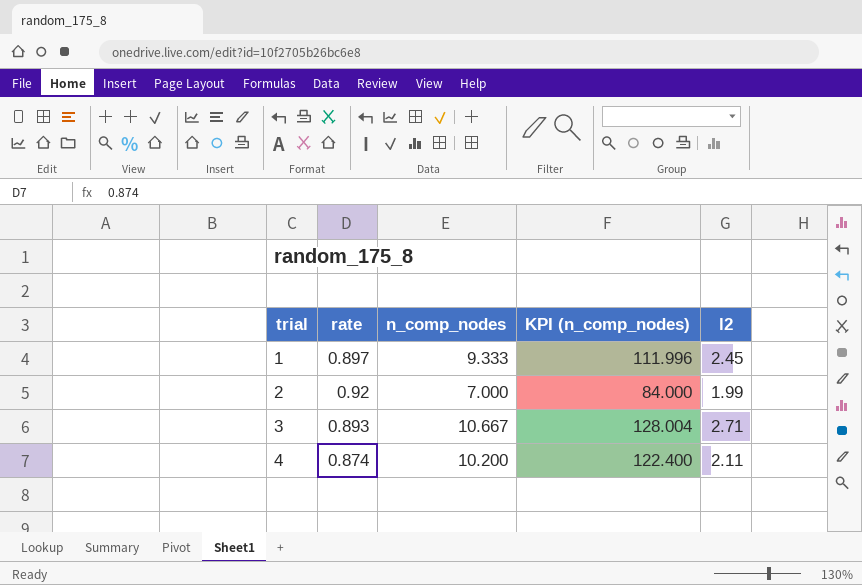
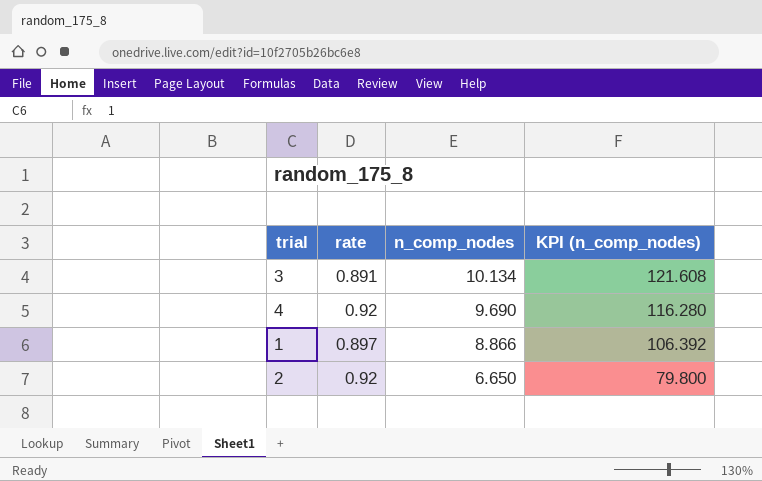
row order: trial ascending -> n_comp_nodes descending
column l2 | position: 5 -> none
3 | rate: 0.893 -> 0.891
3 | n_comp_nodes: 10.667 -> 10.134
3 | KPI (n_comp_nodes): 128.004 -> 121.608
4 | rate: 0.874 -> 0.92
4 | n_comp_nodes: 10.200 -> 9.690
4 | KPI (n_comp_nodes): 122.400 -> 116.280
1 | n_comp_nodes: 9.333 -> 8.866
1 | KPI (n_comp_nodes): 111.996 -> 106.392
2 | n_comp_nodes: 7.000 -> 6.650
2 | KPI (n_comp_nodes): 84.000 -> 79.800

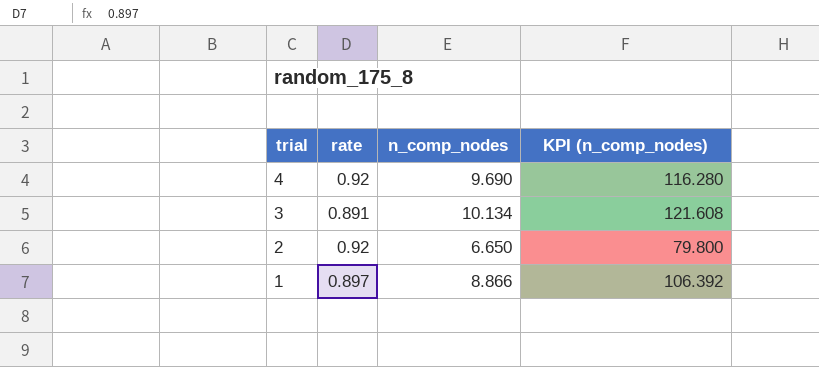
row order: n_comp_nodes descending -> trial descending

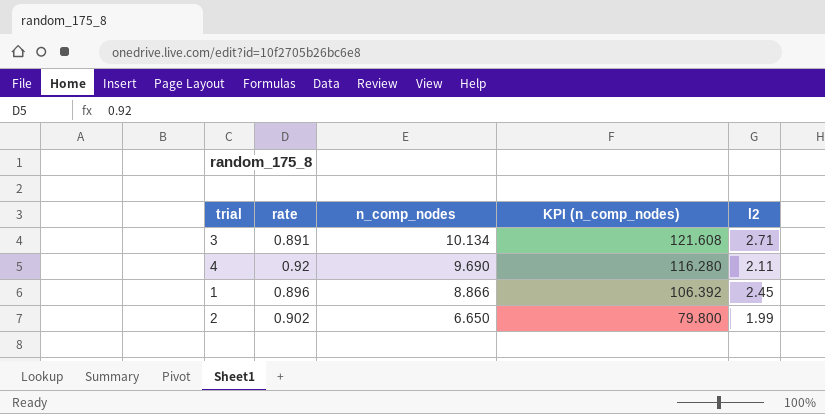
row order: trial descending -> n_comp_nodes descending
column l2 | position: none -> 5
1 | rate: 0.897 -> 0.896
2 | rate: 0.92 -> 0.902

